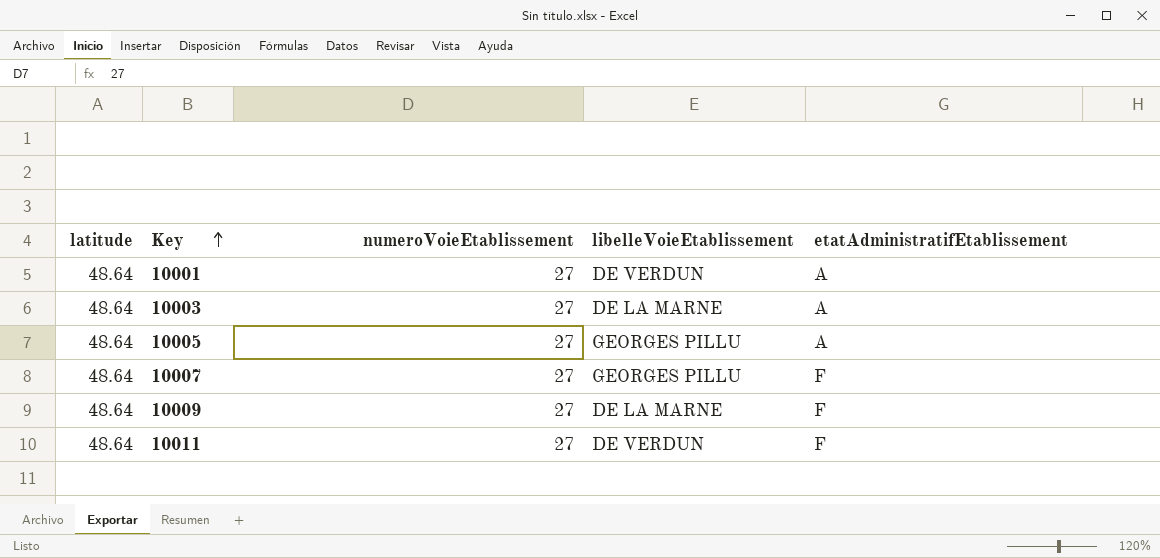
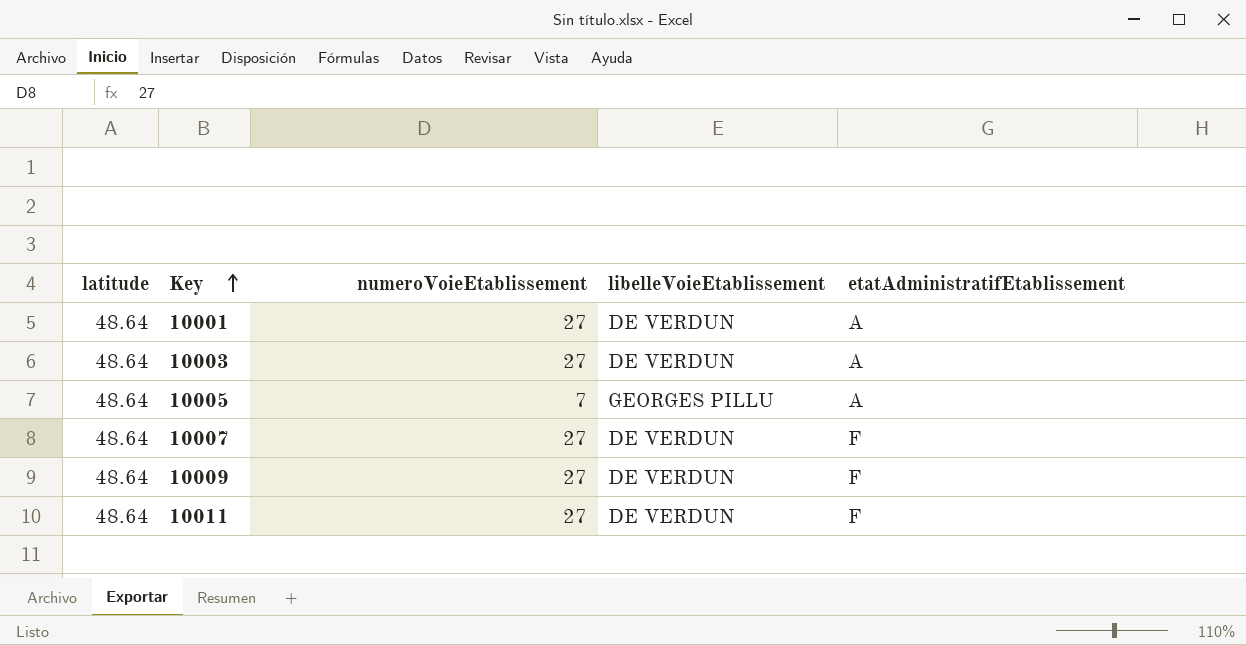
10003 | libelleVoieEtablissement: DE LA MARNE -> DE VERDUN
10005 | numeroVoieEtablissement: 27 -> 7
10007 | libelleVoieEtablissement: GEORGES PILLU -> DE VERDUN
10009 | libelleVoieEtablissement: DE LA MARNE -> DE VERDUN

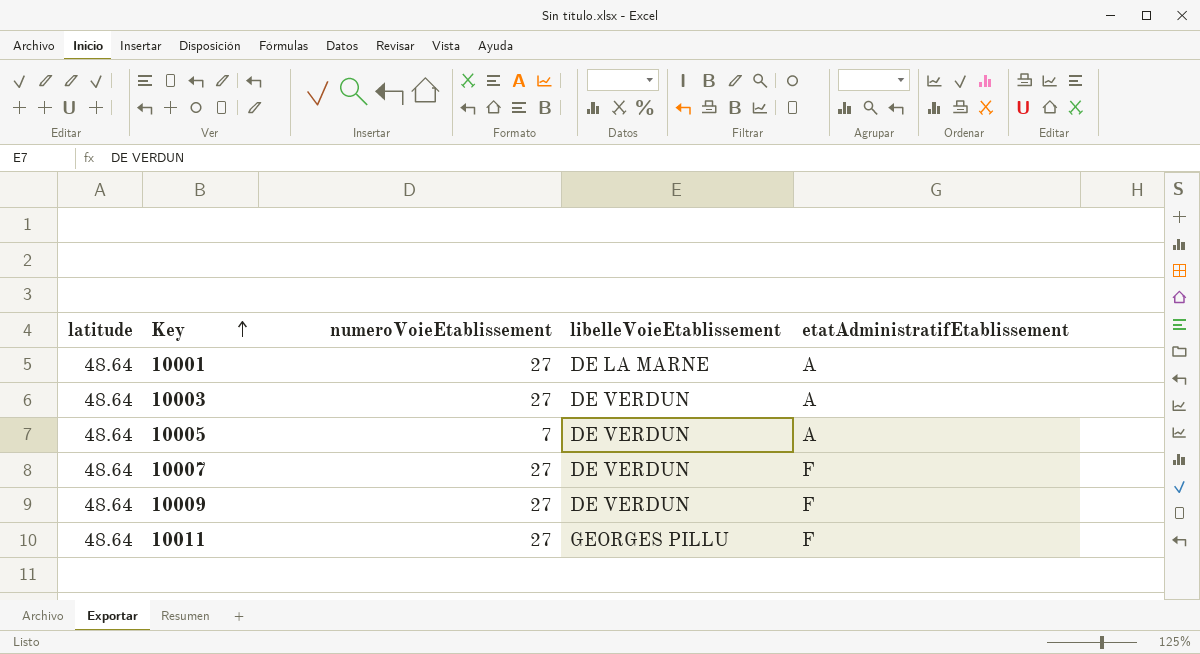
10001 | libelleVoieEtablissement: DE VERDUN -> DE LA MARNE
10005 | libelleVoieEtablissement: GEORGES PILLU -> DE VERDUN
10011 | libelleVoieEtablissement: DE VERDUN -> GEORGES PILLU

